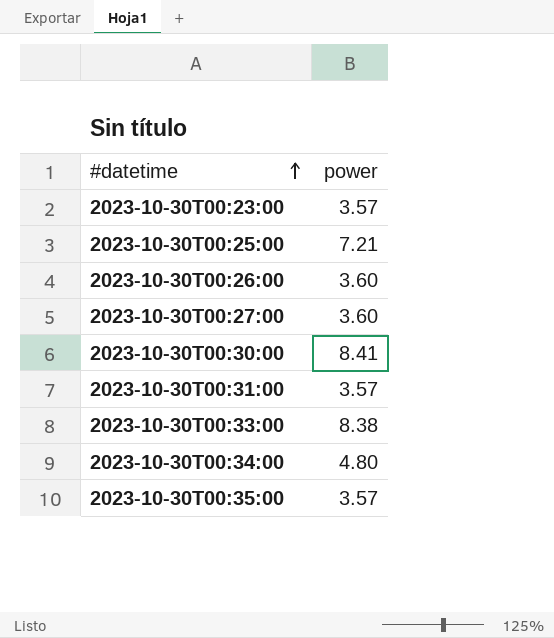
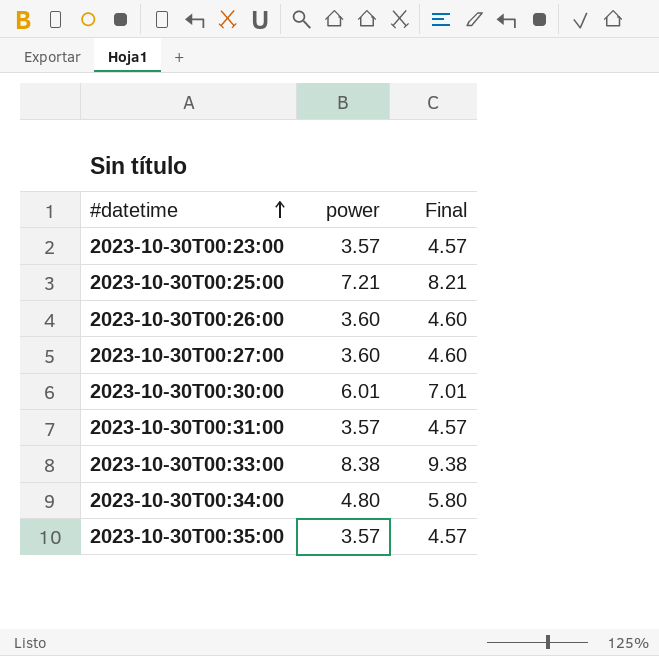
column Final | formula: none -> [power] + 1
2023-10-30T00:30:00 | power: 8.41 -> 6.01

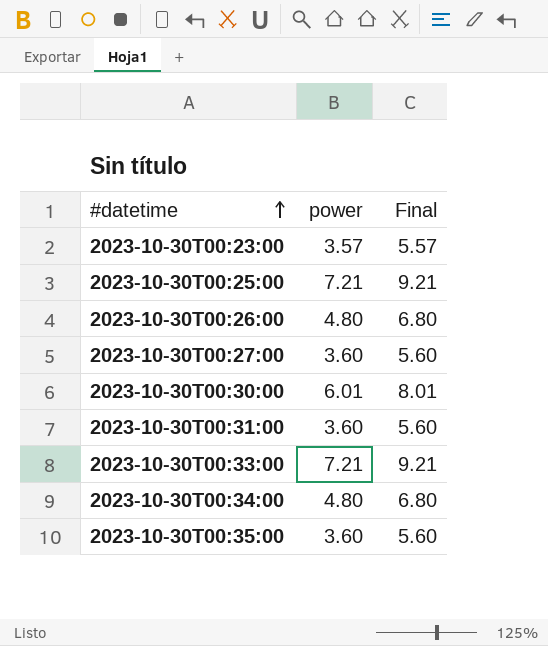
column Final | formula: [power] + 1 -> [power] + 2
2023-10-30T00:26:00 | power: 3.60 -> 4.80
2023-10-30T00:31:00 | power: 3.57 -> 3.60
2023-10-30T00:33:00 | power: 8.38 -> 7.21
2023-10-30T00:35:00 | power: 3.57 -> 3.60

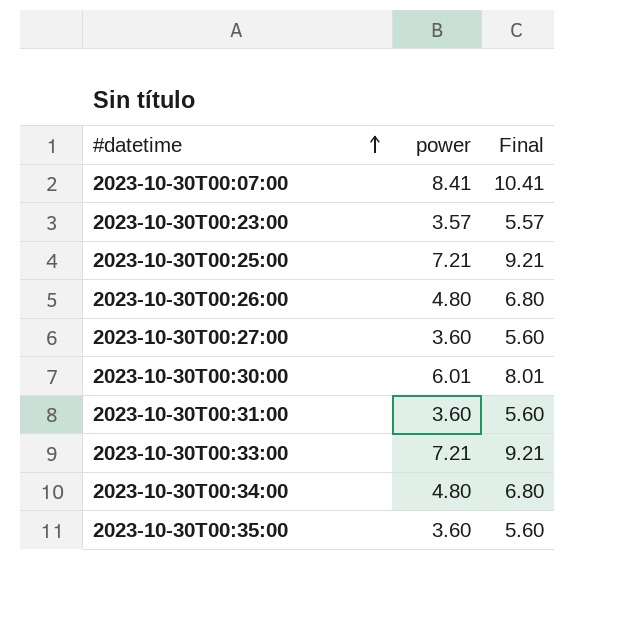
row 2023-10-30T00:07:00: none -> 8.41 | 10.41

